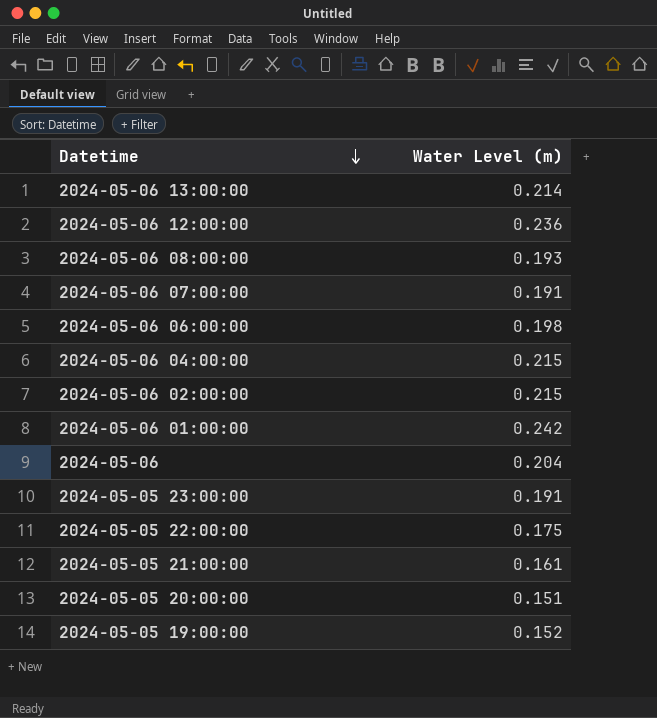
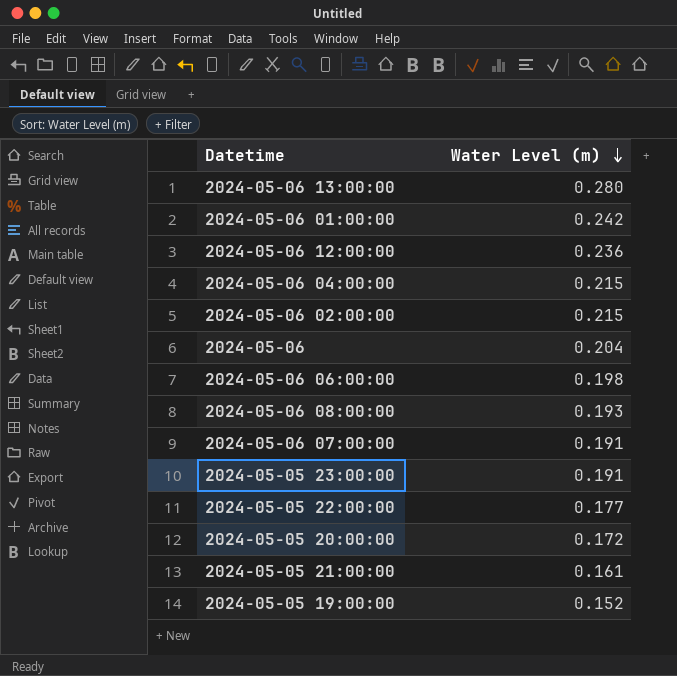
row order: Datetime descending -> Water Level (m) descending
2024-05-06 13:00:00 | Water Level (m): 0.214 -> 0.280
2024-05-05 22:00:00 | Water Level (m): 0.175 -> 0.177
2024-05-05 20:00:00 | Water Level (m): 0.151 -> 0.172

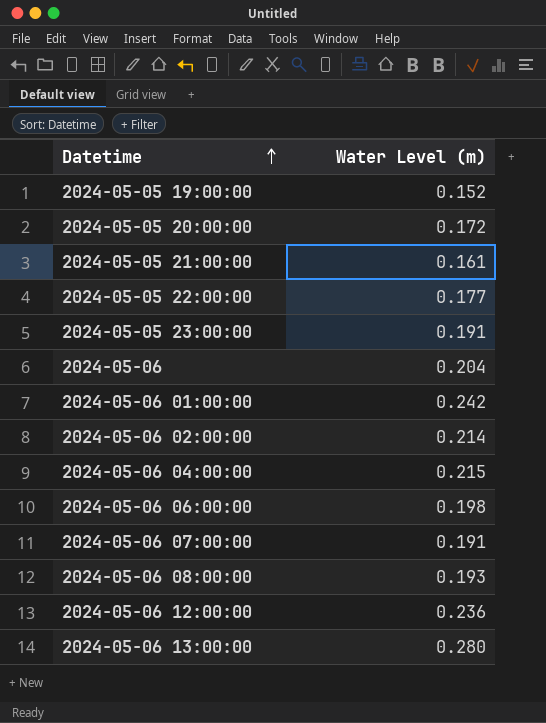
row order: Water Level (m) descending -> Datetime ascending
2024-05-06 02:00:00 | Water Level (m): 0.215 -> 0.214

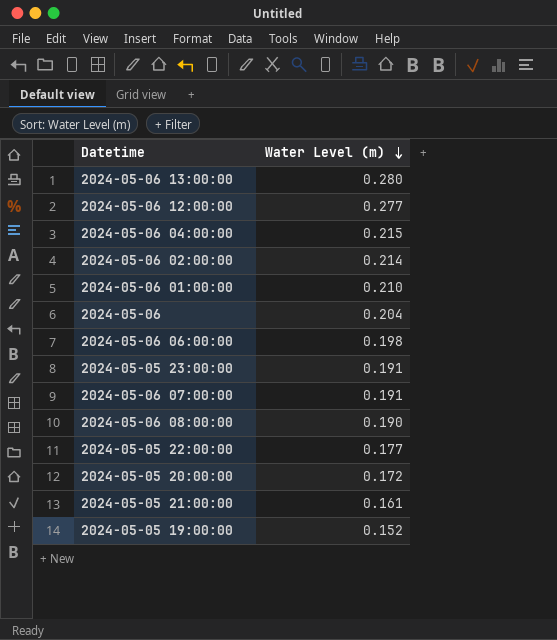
row order: Datetime ascending -> Water Level (m) descending
2024-05-06 12:00:00 | Water Level (m): 0.236 -> 0.277
2024-05-06 01:00:00 | Water Level (m): 0.242 -> 0.210
2024-05-06 08:00:00 | Water Level (m): 0.193 -> 0.190

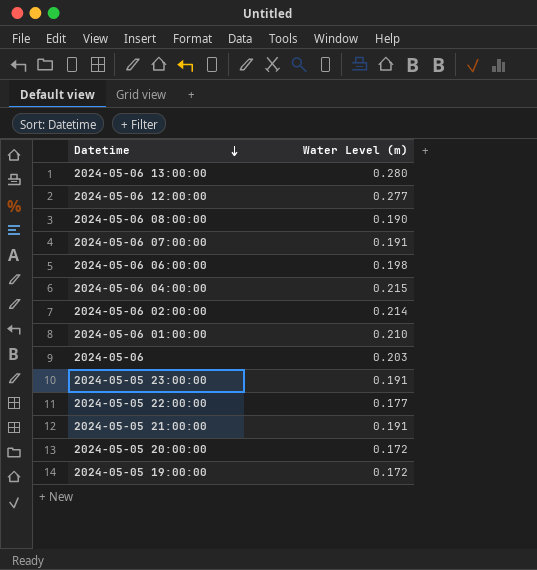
row order: Water Level (m) descending -> Datetime descending
2024-05-06 | Water Level (m): 0.204 -> 0.203
2024-05-05 21:00:00 | Water Level (m): 0.161 -> 0.191
2024-05-05 19:00:00 | Water Level (m): 0.152 -> 0.172

